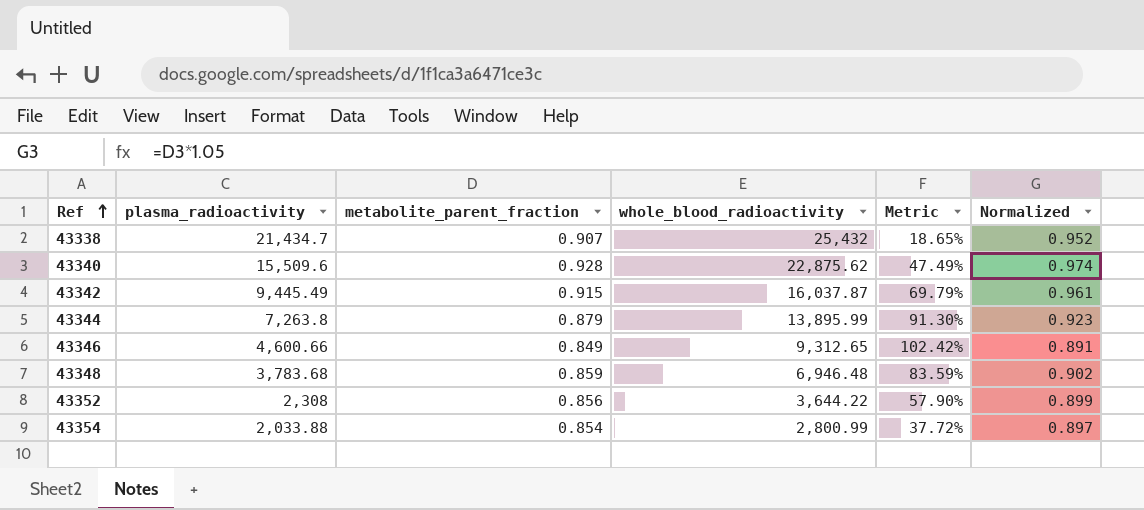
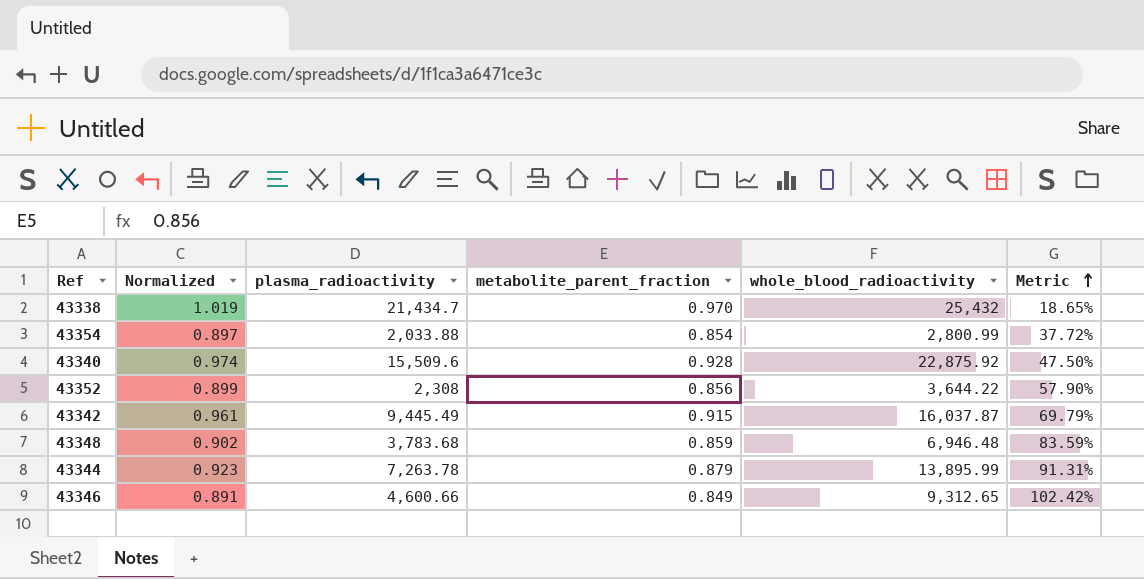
row order: Ref ascending -> Metric ascending
column Normalized | position: 6 -> 2
43338 | Normalized: 0.952 -> 1.019
43338 | metabolite_parent_fraction: 0.907 -> 0.970
43340 | whole_blood_radioactivity: 22,875.62 -> 22,875.92
43340 | Metric: 47.49% -> 47.50%
43344 | plasma_radioactivity: 7,263.8 -> 7,263.78
43344 | Metric: 91.30% -> 91.31%

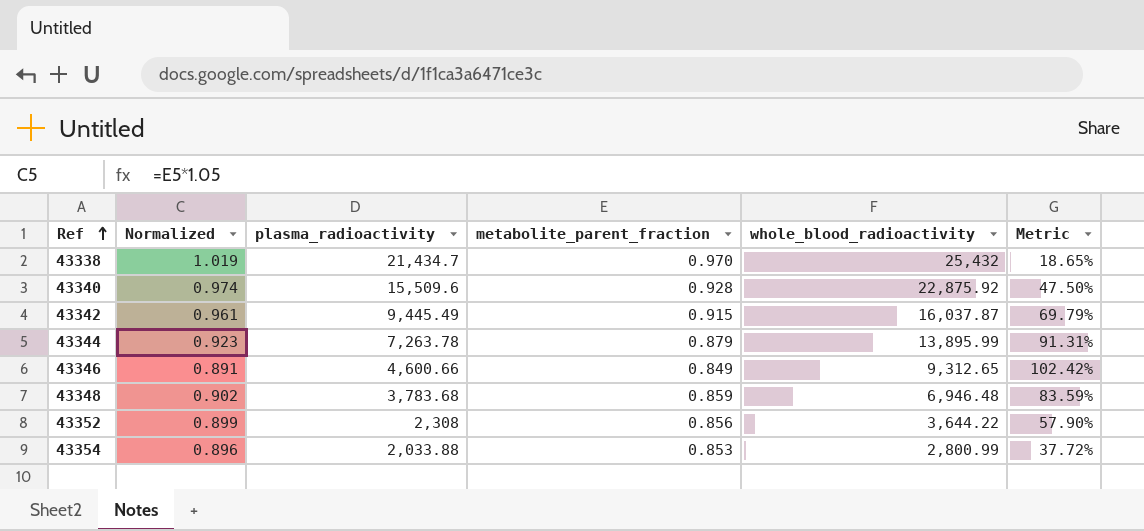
row order: Metric ascending -> Ref ascending
43354 | Normalized: 0.897 -> 0.896
43354 | metabolite_parent_fraction: 0.854 -> 0.853

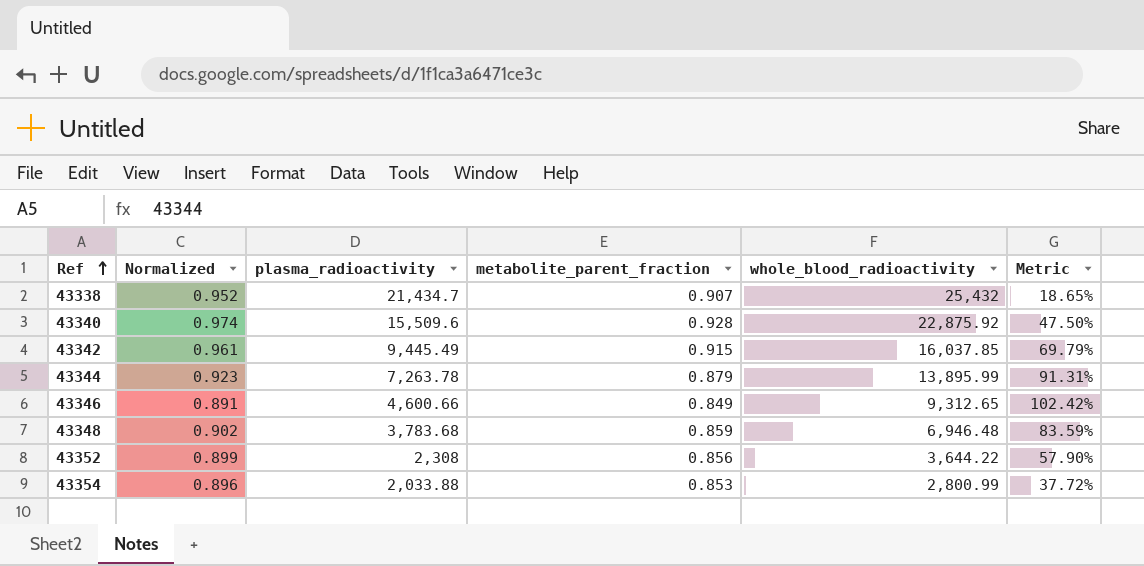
43338 | Normalized: 1.019 -> 0.952
43338 | metabolite_parent_fraction: 0.970 -> 0.907
43342 | whole_blood_radioactivity: 16,037.87 -> 16,037.85

